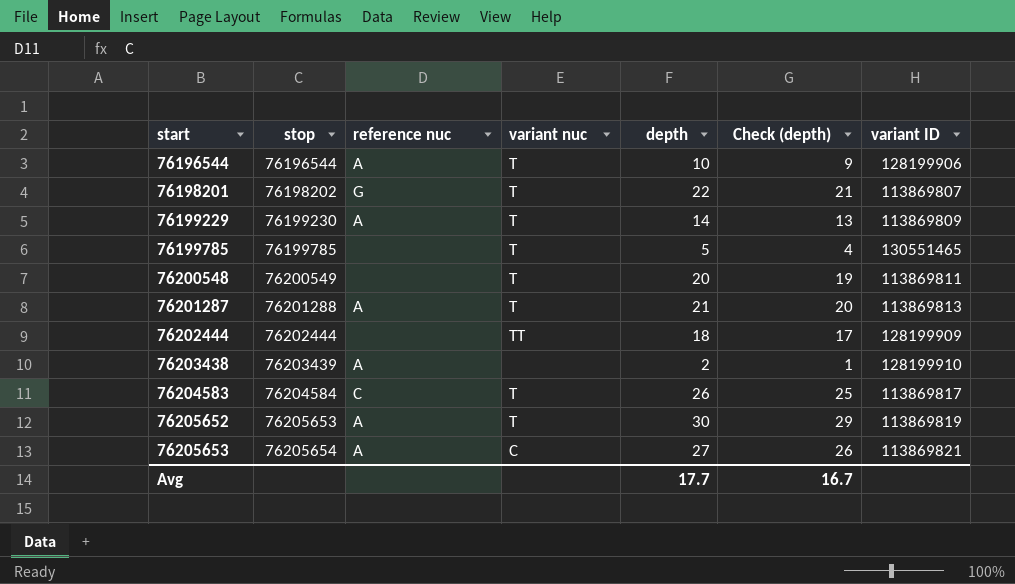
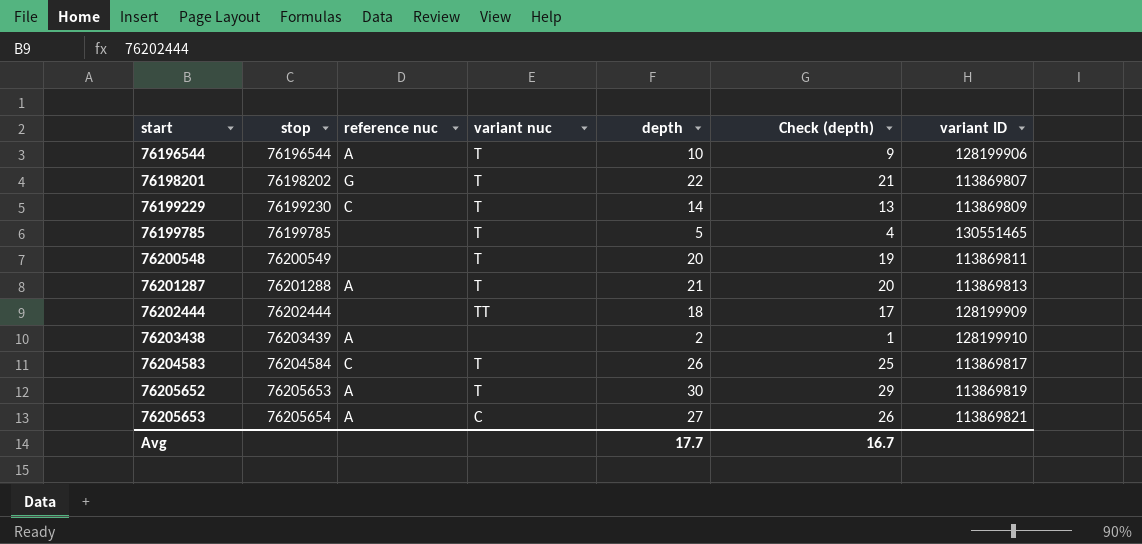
76199229 | reference nuc: A -> C

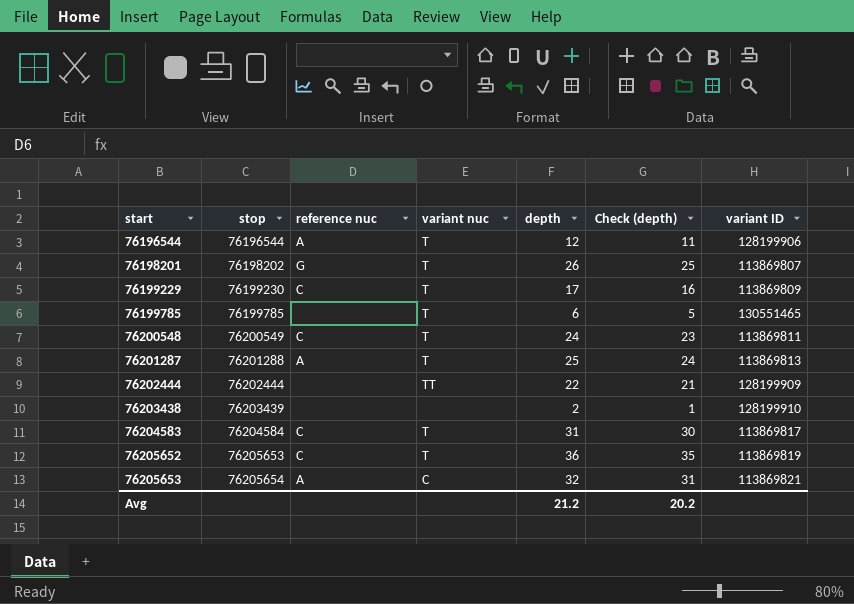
76196544 | depth: 10 -> 12
76196544 | Check (depth): 9 -> 11
76198201 | depth: 22 -> 26
76198201 | Check (depth): 21 -> 25
76199229 | depth: 14 -> 17
76199229 | Check (depth): 13 -> 16
76199785 | depth: 5 -> 6
76199785 | Check (depth): 4 -> 5
76200548 | reference nuc: none -> C
76200548 | depth: 20 -> 24
76200548 | Check (depth): 19 -> 23
76201287 | depth: 21 -> 25
76201287 | Check (depth): 20 -> 24
76202444 | depth: 18 -> 22
76202444 | Check (depth): 17 -> 21
76203438 | reference nuc: A -> none
76204583 | depth: 26 -> 31
76204583 | Check (depth): 25 -> 30
76205652 | reference nuc: A -> C
76205652 | depth: 30 -> 36
76205652 | Check (depth): 29 -> 35
76205653 | depth: 27 -> 32
76205653 | Check (depth): 26 -> 31
Avg | depth: 17.7 -> 21.2
Avg | Check (depth): 16.7 -> 20.2

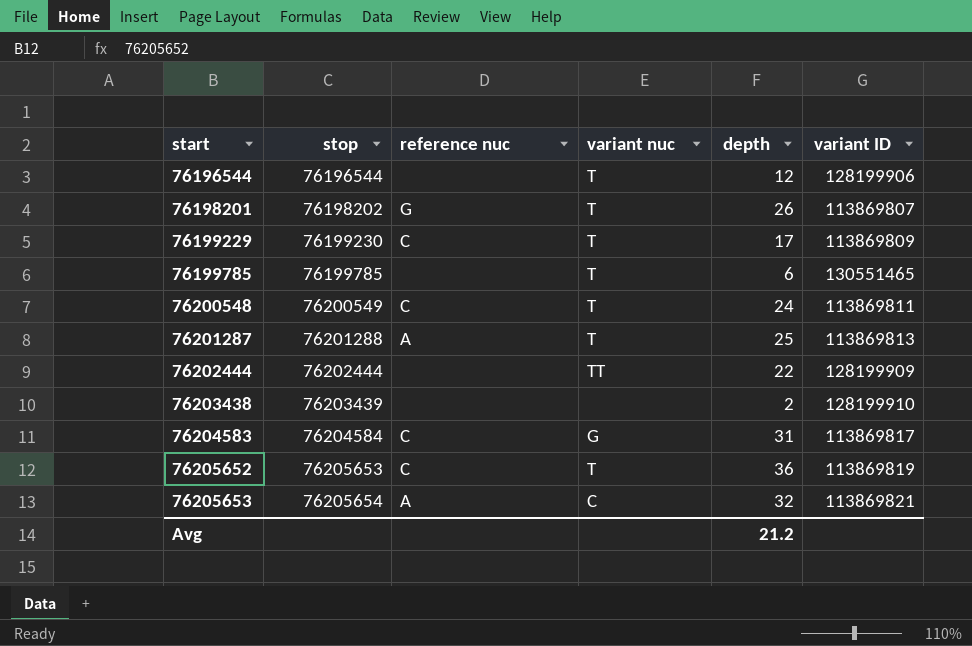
column Check (depth) | formula: [depth] - 1 -> none
76196544 | reference nuc: A -> none
76204583 | variant nuc: T -> G

